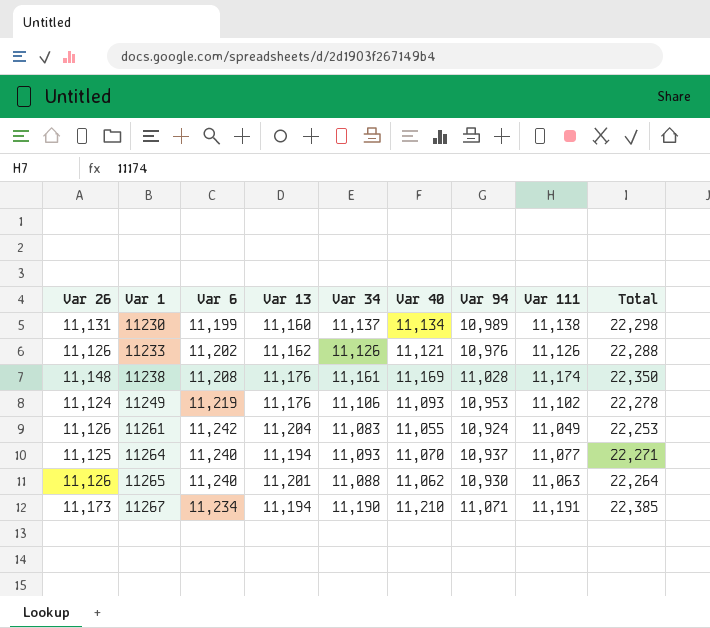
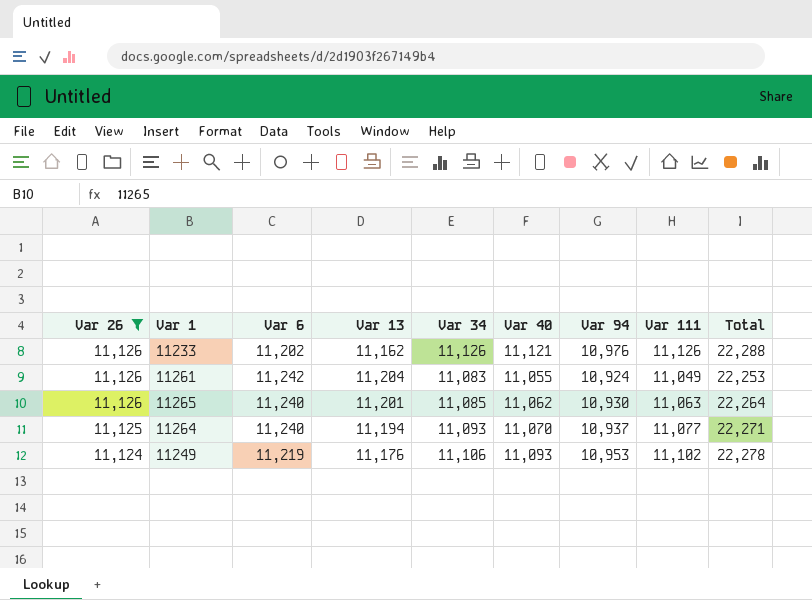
filter: none -> Var 26 <= 11,126
row order: Var 1 ascending -> Var 26 descending
11265 | Var 34: 11,088 -> 11,085

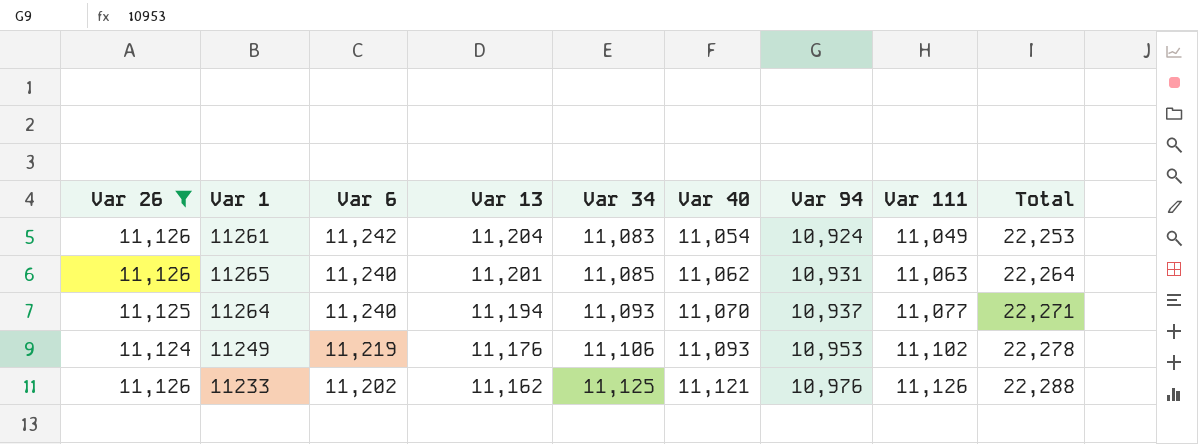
row order: Var 26 descending -> Var 6 descending
11261 | Var 40: 11,055 -> 11,054
11265 | Var 94: 10,930 -> 10,931
11233 | Var 34: 11,126 -> 11,125

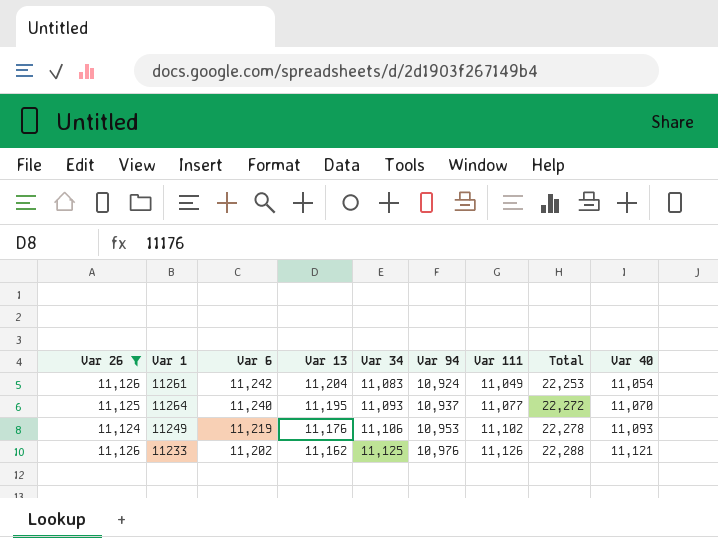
column Var 40 | position: 6 -> 9
row 11265: 11,126 | 11,240 | 11,201 | 11,085 | 11,062 | 10,931 | 11,063 | 22,264 -> none
11264 | Var 13: 11,194 -> 11,195
11264 | Total: 22,271 -> 22,272

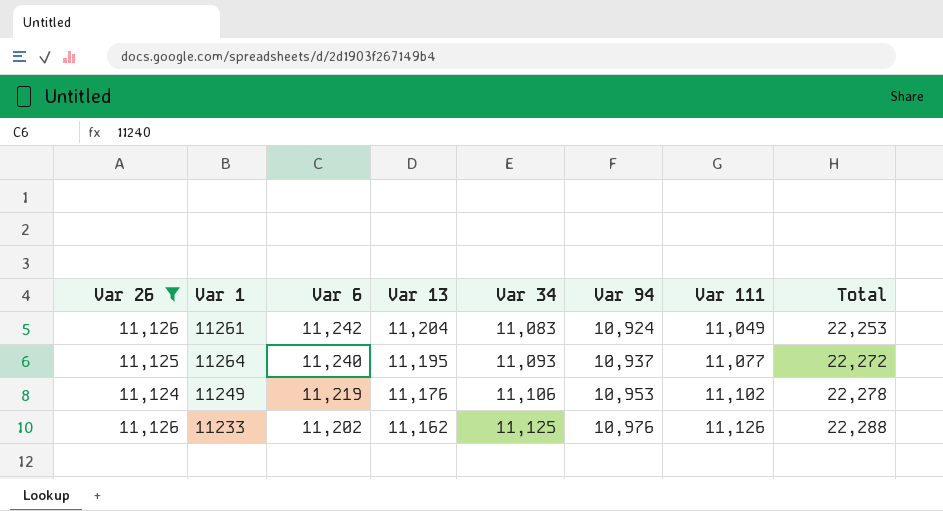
column Var 40 | position: 9 -> none

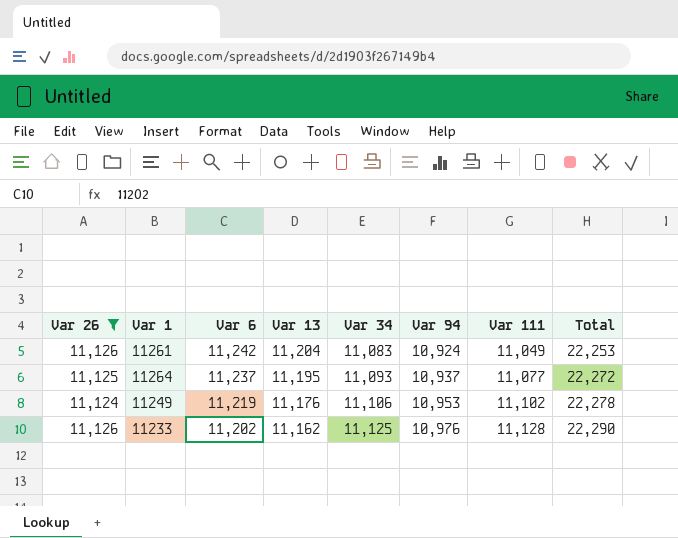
11264 | Var 6: 11,240 -> 11,237
11233 | Var 111: 11,126 -> 11,128
11233 | Total: 22,288 -> 22,290

